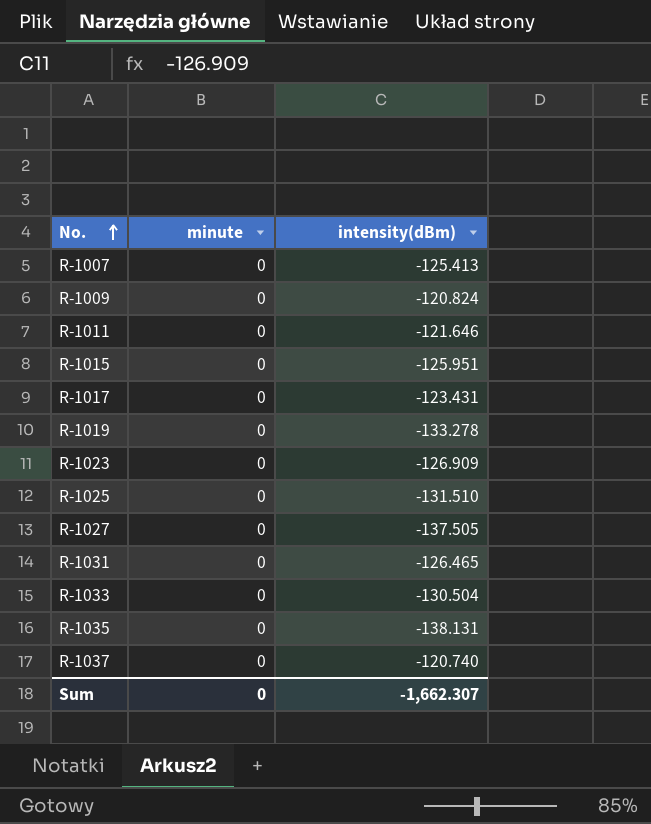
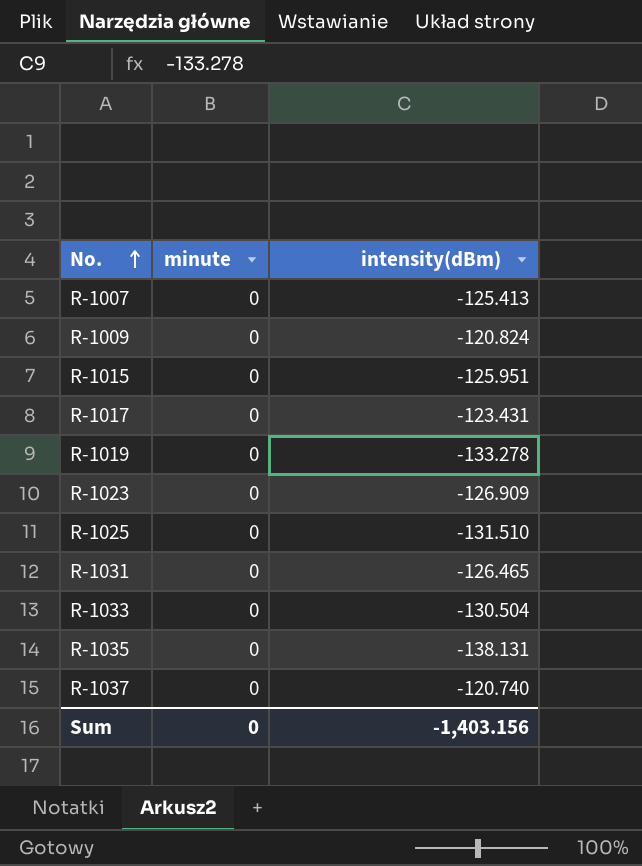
row R-1011: 0 | -121.646 -> none
row R-1027: 0 | -137.505 -> none
Sum | intensity(dBm): -1,662.307 -> -1,403.156

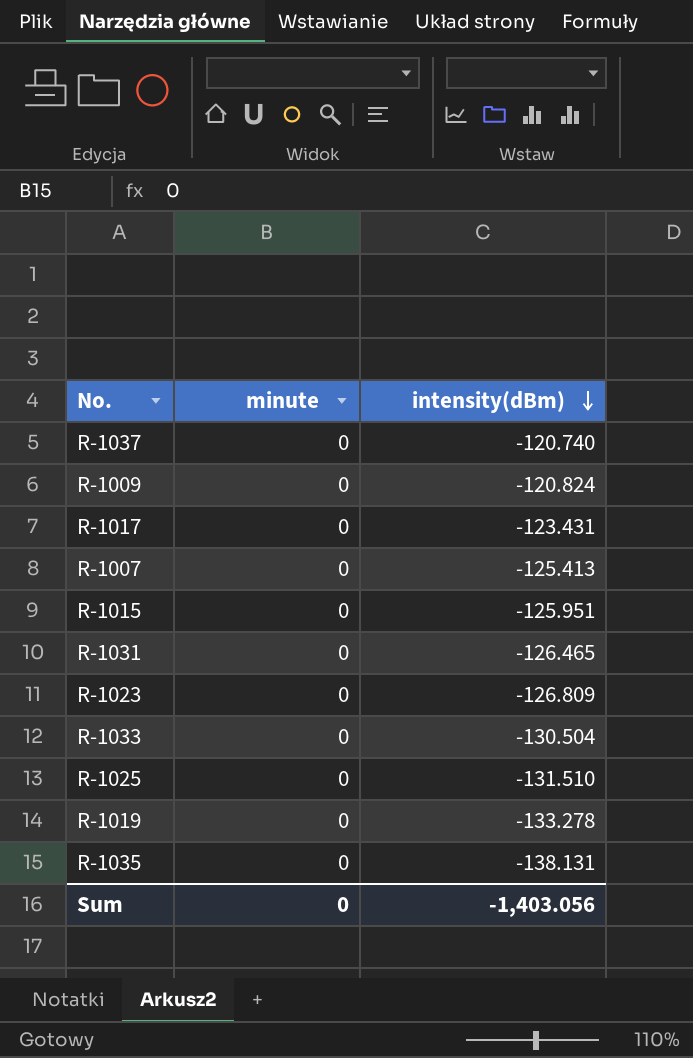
row order: No. ascending -> intensity(dBm) descending
R-1023 | intensity(dBm): -126.909 -> -126.809
Sum | intensity(dBm): -1,403.156 -> -1,403.056

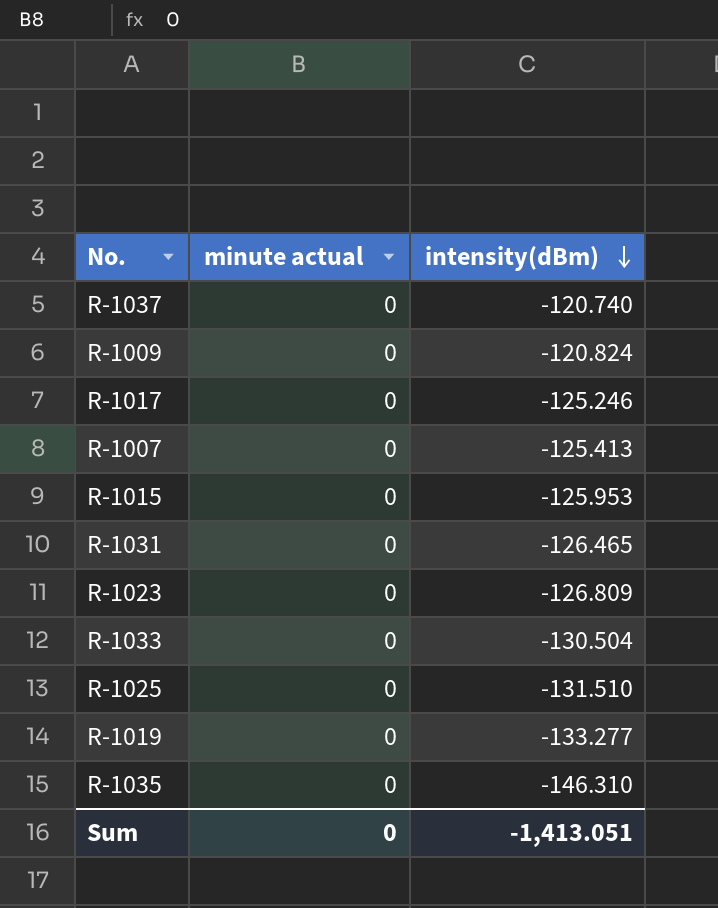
column name: minute -> minute actual
R-1017 | intensity(dBm): -123.431 -> -125.246
R-1015 | intensity(dBm): -125.951 -> -125.953
R-1019 | intensity(dBm): -133.278 -> -133.277
R-1035 | intensity(dBm): -138.131 -> -146.310
Sum | intensity(dBm): -1,403.056 -> -1,413.051

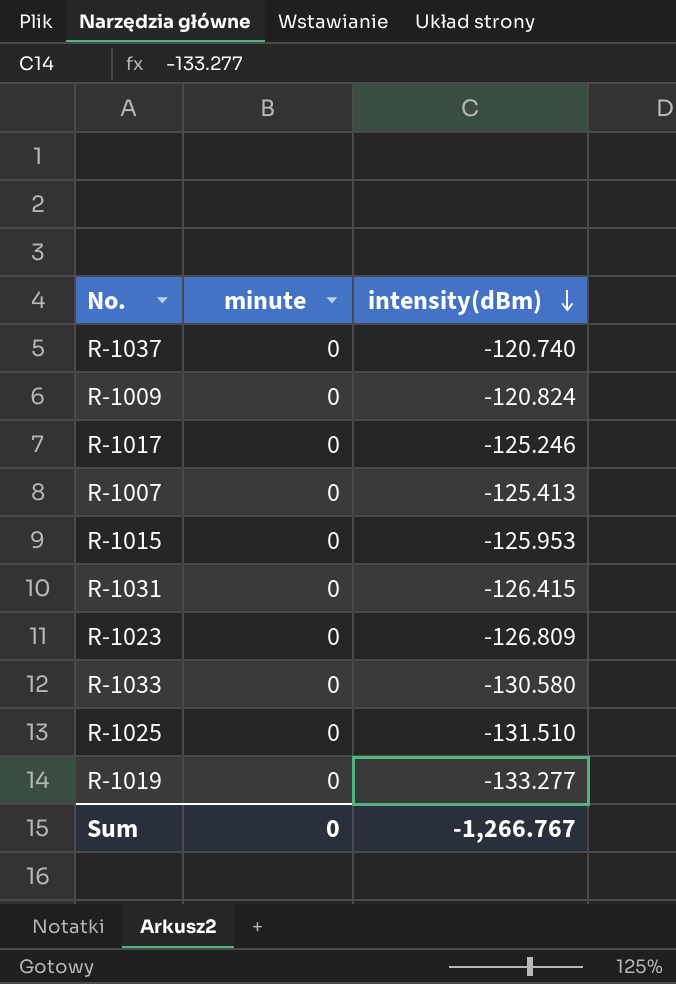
column name: minute actual -> minute
row R-1035: 0 | -146.310 -> none
R-1031 | intensity(dBm): -126.465 -> -126.415
R-1033 | intensity(dBm): -130.504 -> -130.580
Sum | intensity(dBm): -1,413.051 -> -1,266.767

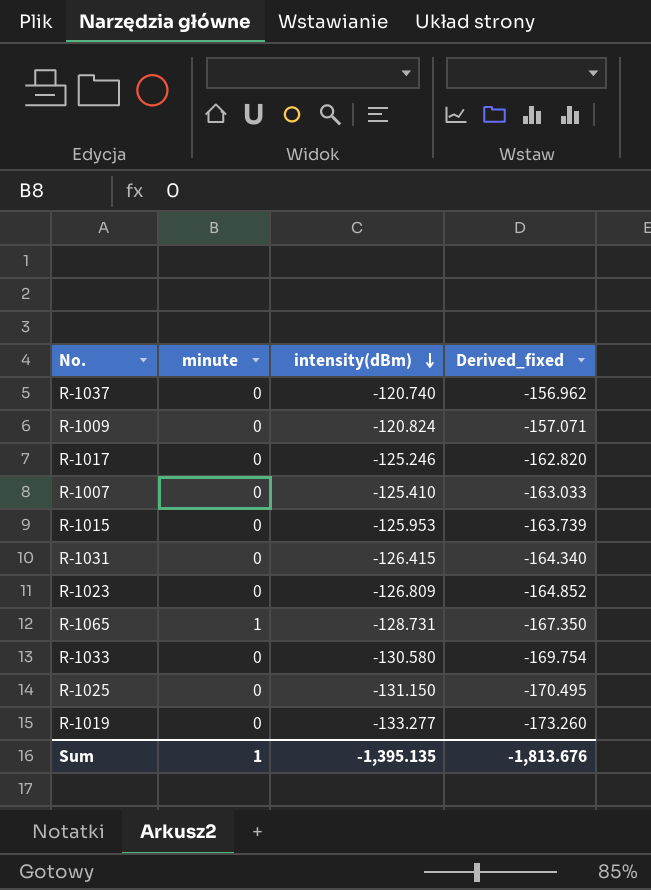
column Derived_fixed | formula: none -> [intensity(dBm)] * 1.3
R-1007 | intensity(dBm): -125.413 -> -125.410
row R-1065: none -> 1 | -128.731 | -167.350
R-1025 | intensity(dBm): -131.510 -> -131.150
Sum | minute: 0 -> 1
Sum | intensity(dBm): -1,266.767 -> -1,395.135

